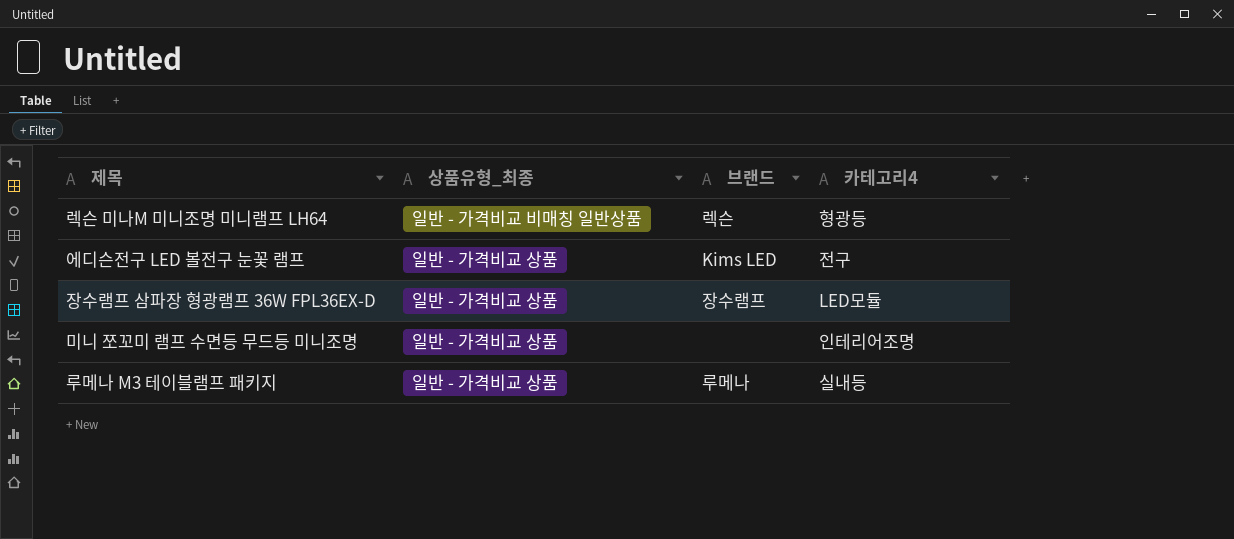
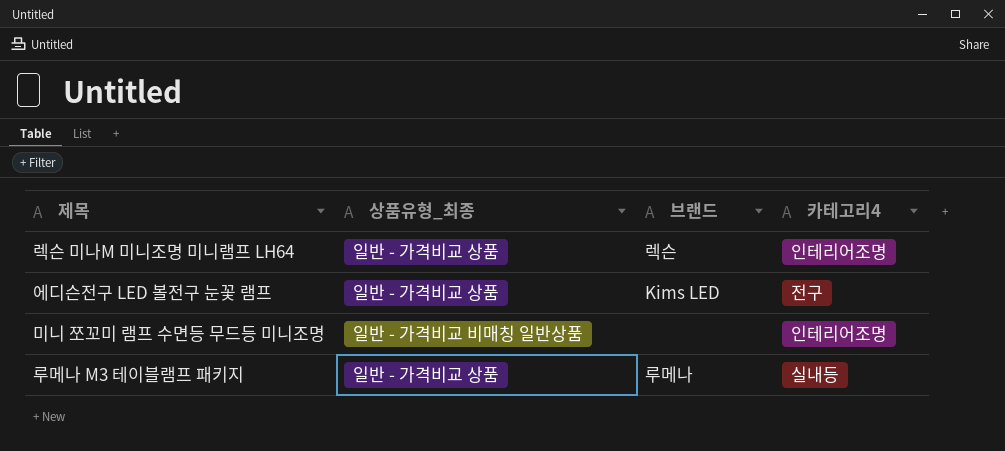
row 장수램프 삼파장 형광램프 36W FPL36EX-D: 일반 - 가격비교 상품 | 장수램프 | LED모듈 -> none
렉슨 미나M 미니조명 미니램프 LH64 | 상품유형_최종: 일반 - 가격비교 비매칭 일반상품 -> 일반 - 가격비교 상품
렉슨 미나M 미니조명 미니램프 LH64 | 카테고리4: 형광등 -> 인테리어조명
미니 쪼꼬미 램프 수면등 무드등 미니조명 | 상품유형_최종: 일반 - 가격비교 상품 -> 일반 - 가격비교 비매칭 일반상품

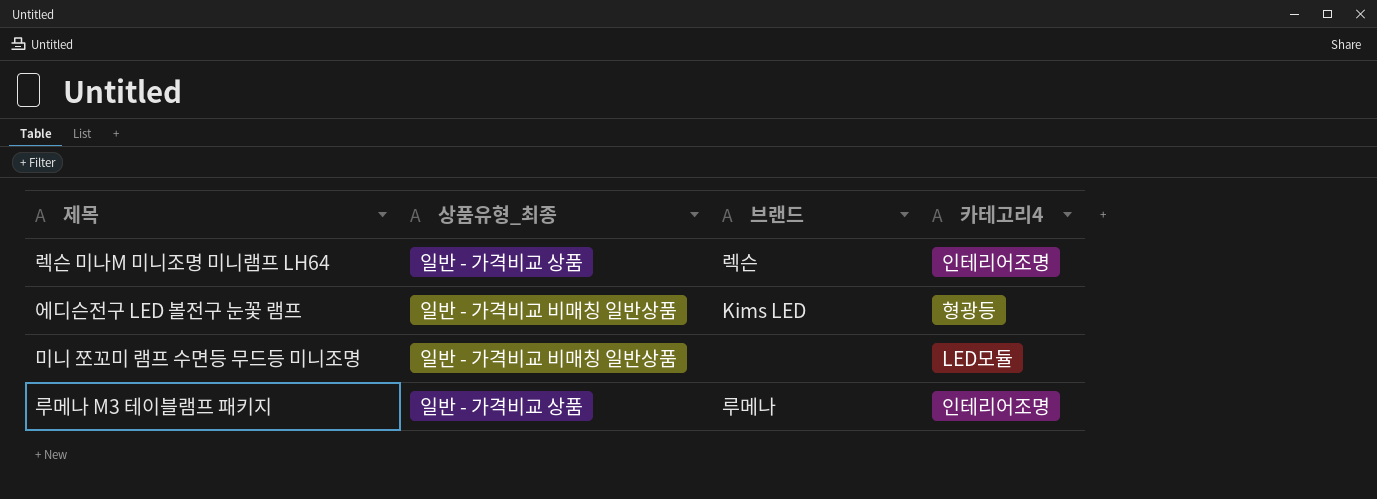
에디슨전구 LED 볼전구 눈꽃 램프 | 상품유형_최종: 일반 - 가격비교 상품 -> 일반 - 가격비교 비매칭 일반상품
에디슨전구 LED 볼전구 눈꽃 램프 | 카테고리4: 전구 -> 형광등
미니 쪼꼬미 램프 수면등 무드등 미니조명 | 카테고리4: 인테리어조명 -> LED모듈
루메나 M3 테이블램프 패키지 | 카테고리4: 실내등 -> 인테리어조명

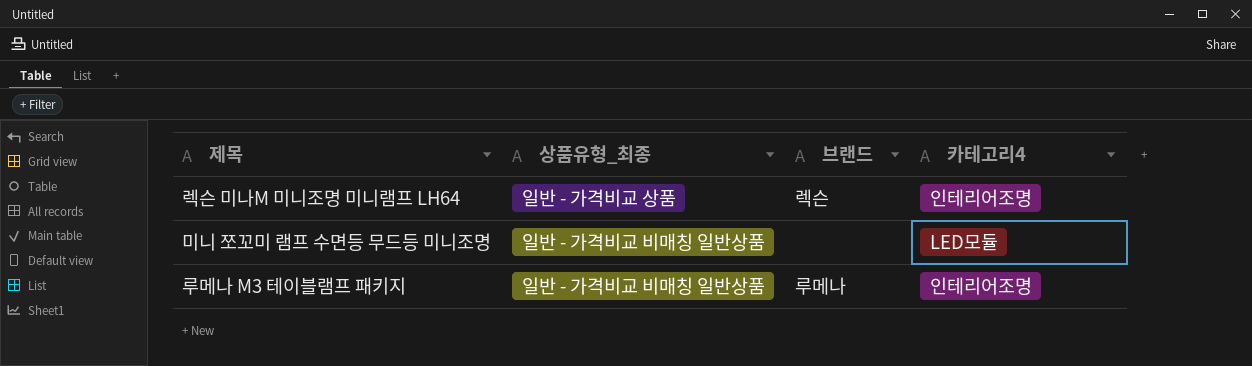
row 에디슨전구 LED 볼전구 눈꽃 램프: 일반 - 가격비교 비매칭 일반상품 | Kims LED | 형광등 -> none
루메나 M3 테이블램프 패키지 | 상품유형_최종: 일반 - 가격비교 상품 -> 일반 - 가격비교 비매칭 일반상품

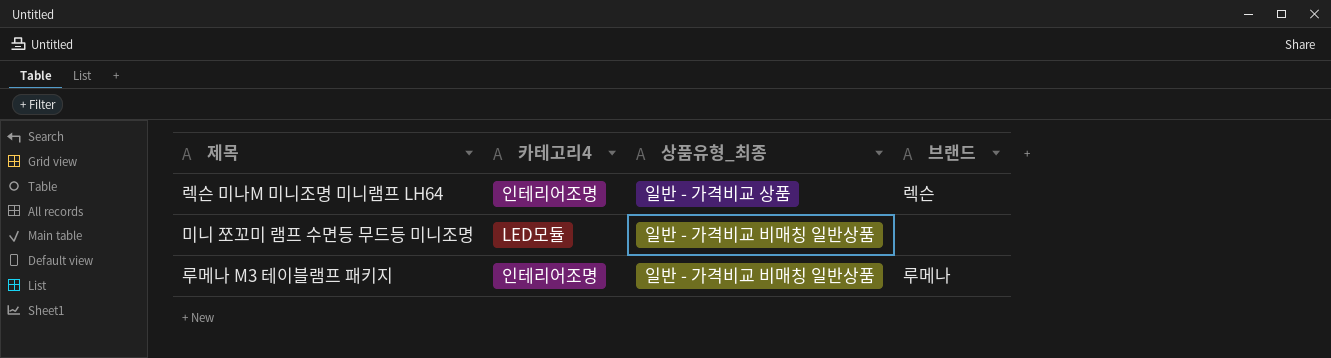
column 카테고리4 | position: 4 -> 2

